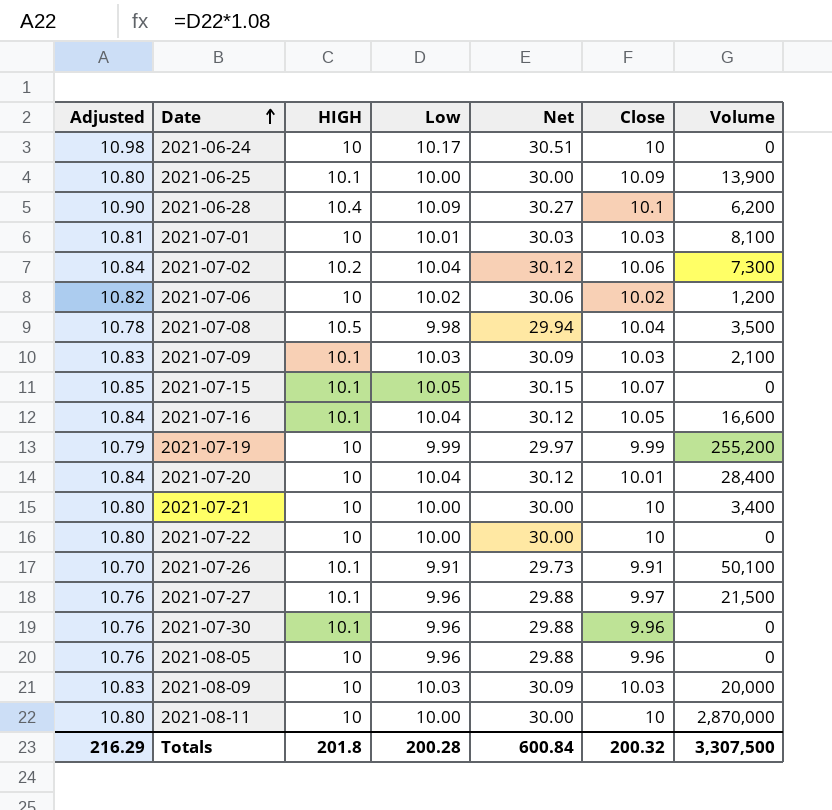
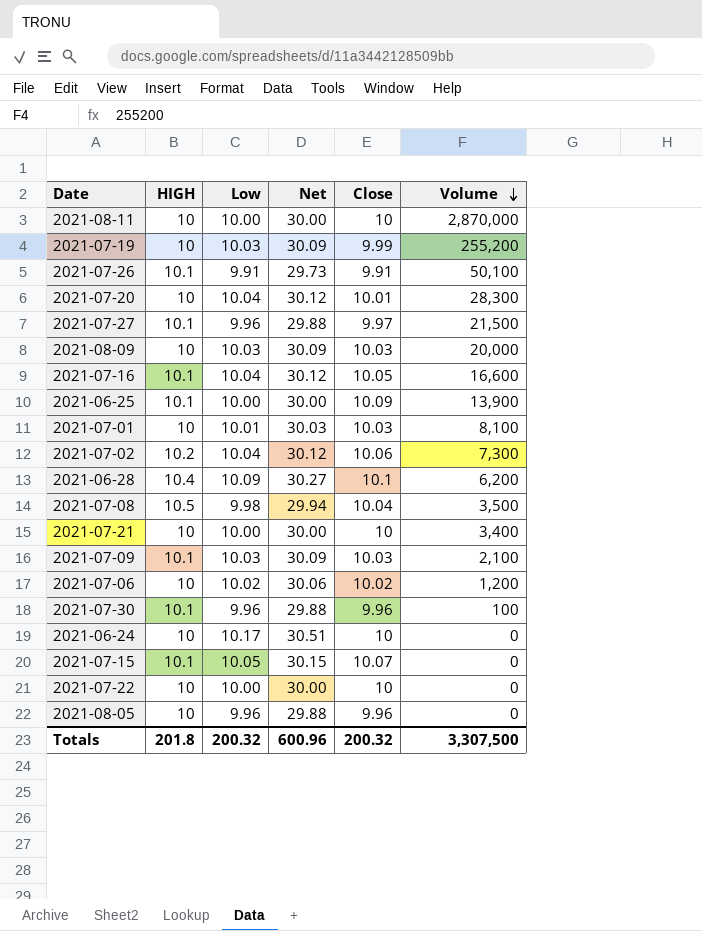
row order: Date ascending -> Volume descending
column Adjusted | formula: [Low] * 1.08 -> none
2021-07-19 | Low: 9.99 -> 10.03
2021-07-19 | Net: 29.97 -> 30.09
2021-07-20 | Volume: 28,400 -> 28,300
2021-07-30 | Volume: 0 -> 100
Totals | Low: 200.28 -> 200.32
Totals | Net: 600.84 -> 600.96

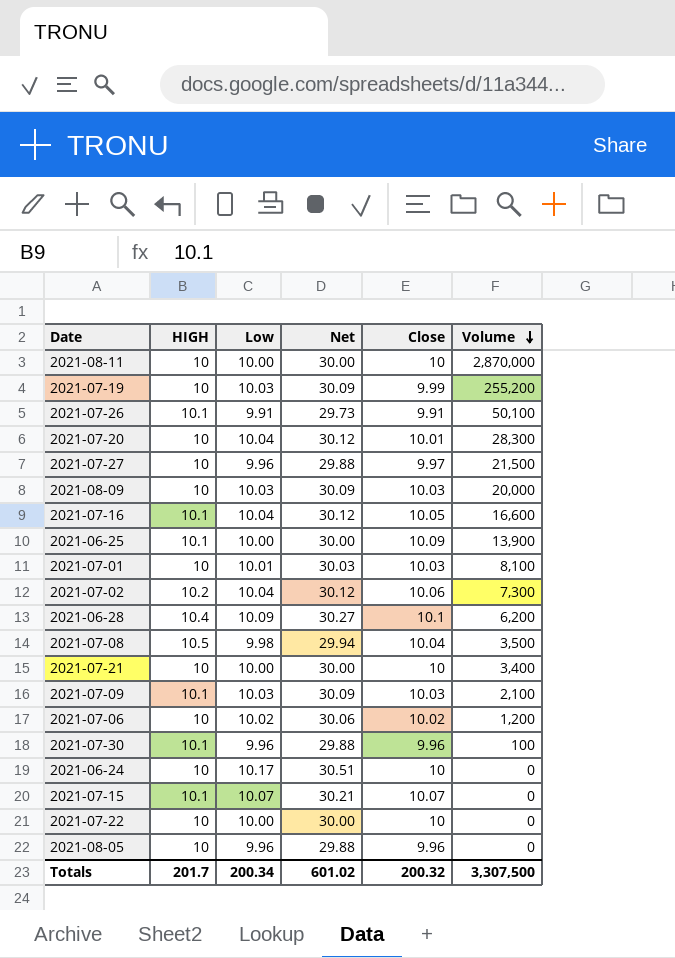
2021-07-27 | HIGH: 10.1 -> 10
2021-07-15 | Low: 10.05 -> 10.07
2021-07-15 | Net: 30.15 -> 30.21
Totals | HIGH: 201.8 -> 201.7
Totals | Low: 200.32 -> 200.34
Totals | Net: 600.96 -> 601.02

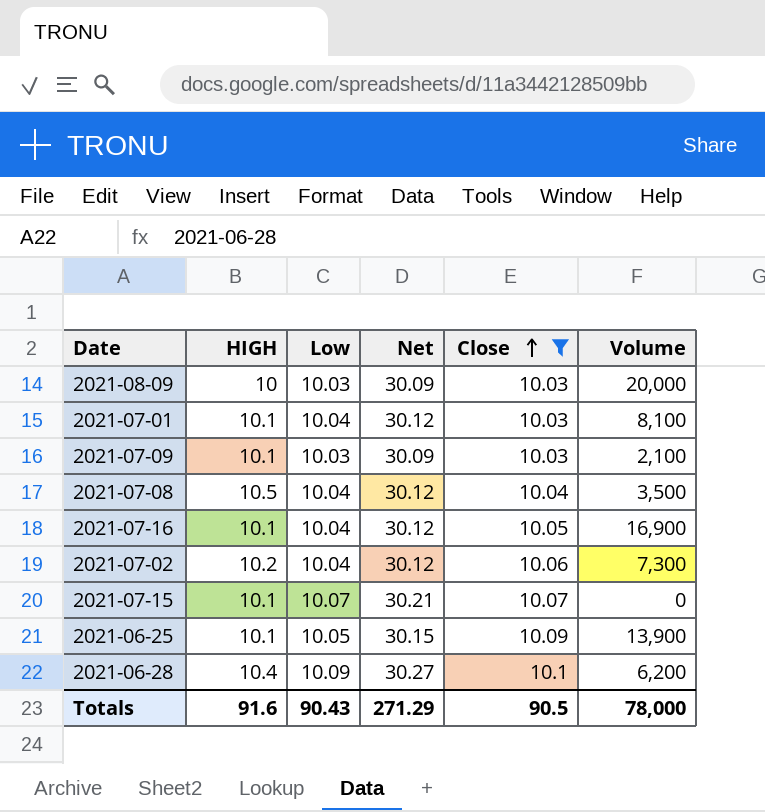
filter: none -> Close >= 10.03
row order: Volume descending -> Close ascending
2021-07-01 | HIGH: 10 -> 10.1
2021-07-01 | Low: 10.01 -> 10.04
2021-07-01 | Net: 30.03 -> 30.12
2021-07-08 | Low: 9.98 -> 10.04
2021-07-08 | Net: 29.94 -> 30.12
2021-07-16 | Volume: 16,600 -> 16,900
2021-06-25 | Low: 10.00 -> 10.05
2021-06-25 | Net: 30.00 -> 30.15
Totals | HIGH: 201.7 -> 91.6
Totals | Low: 200.34 -> 90.43
Totals | Net: 601.02 -> 271.29
Totals | Close: 200.32 -> 90.5
Totals | Volume: 3,307,500 -> 78,000

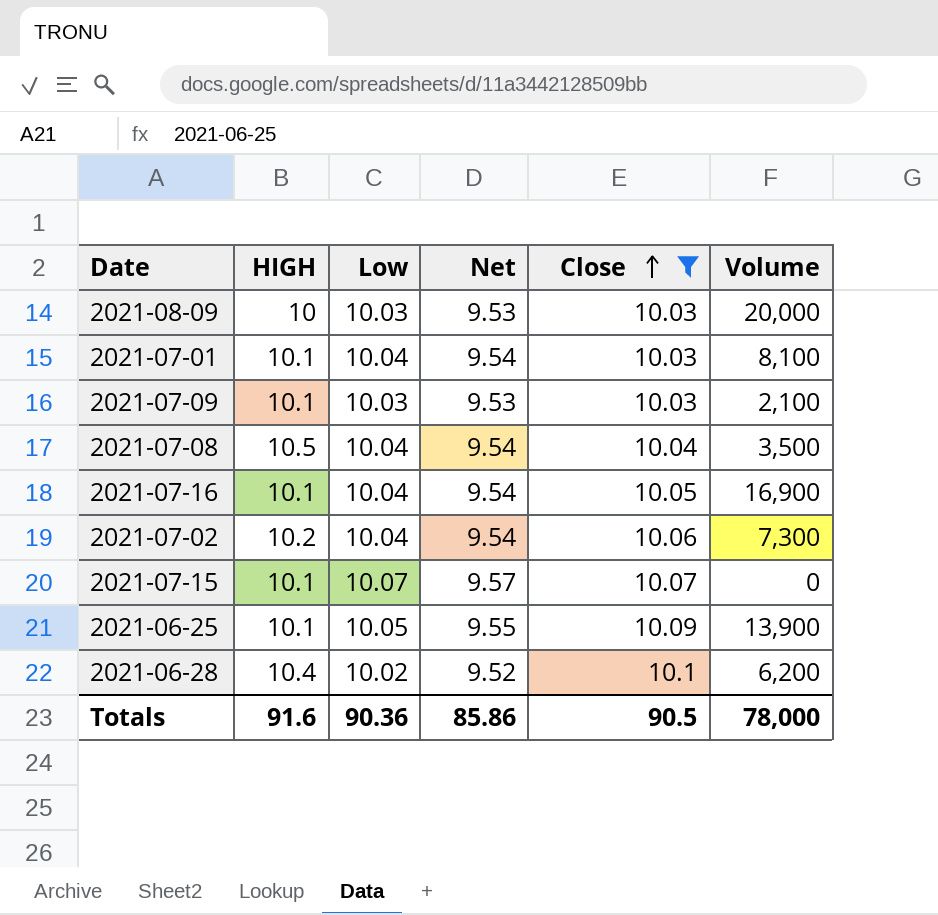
column Net | formula: [Low] * 3 -> [Low] * 0.95
2021-06-28 | Low: 10.09 -> 10.02
Totals | Low: 90.43 -> 90.36
Totals | Net: 271.29 -> 85.86

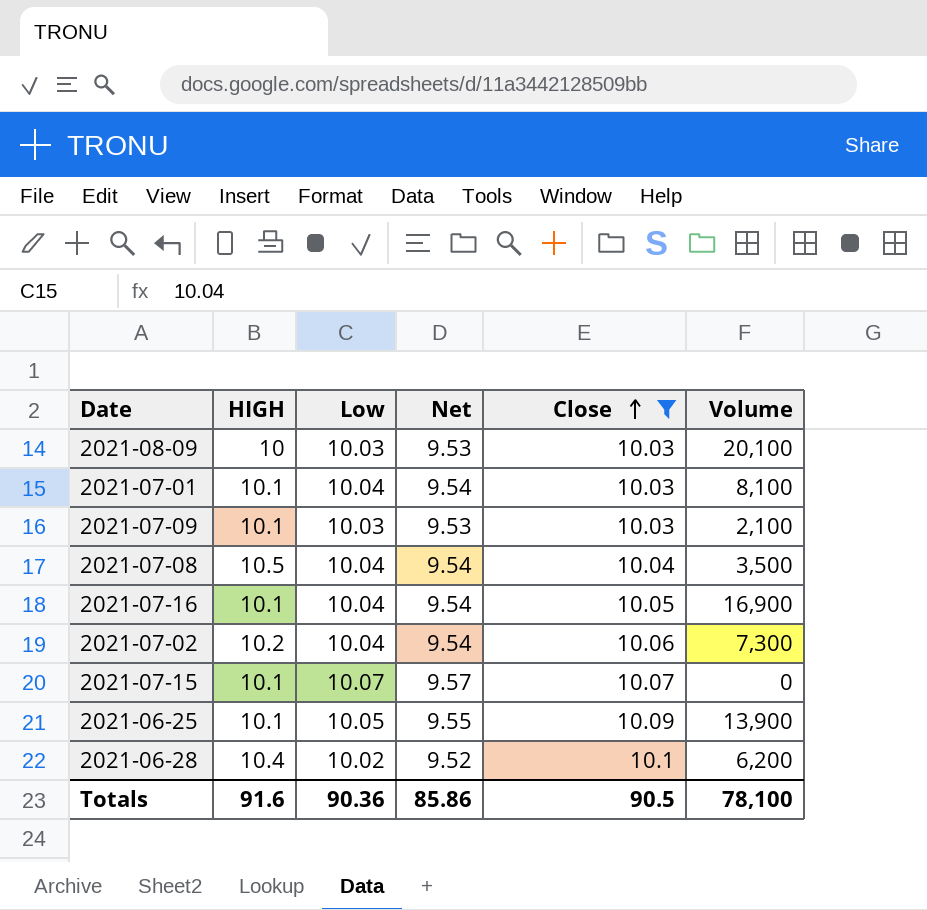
2021-08-09 | Volume: 20,000 -> 20,100
Totals | Volume: 78,000 -> 78,100

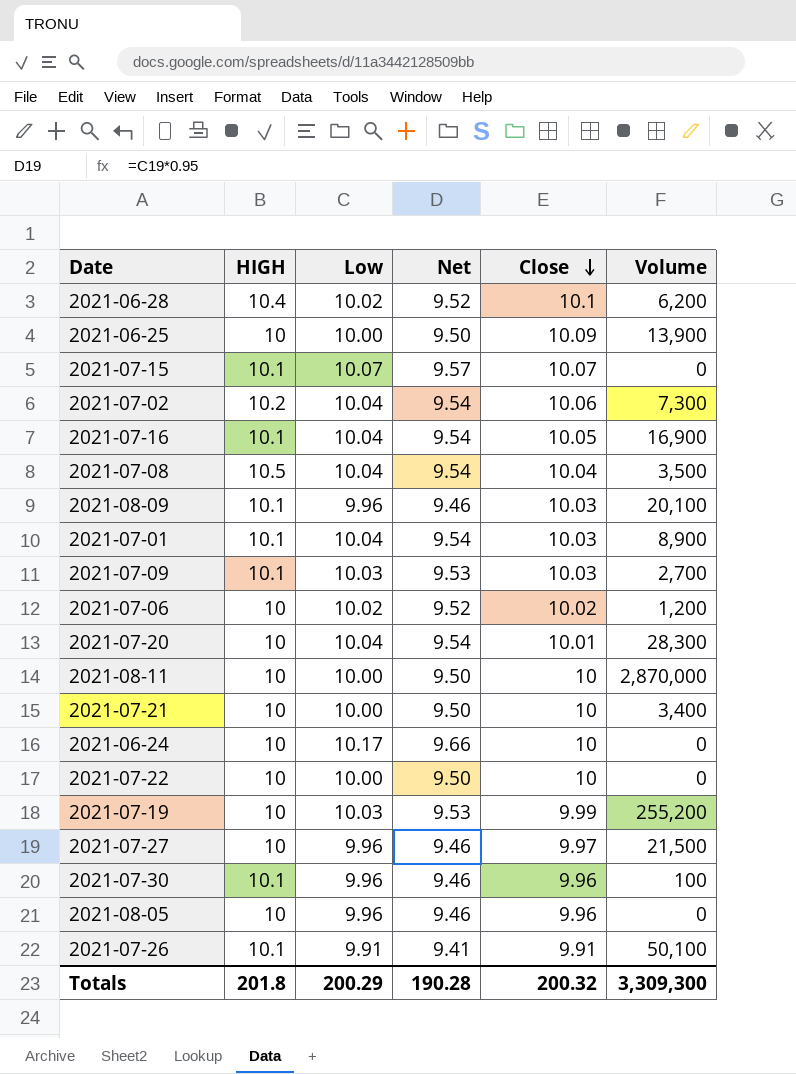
filter: Close >= 10.03 -> none
row order: Close ascending -> Close descending
2021-06-25 | HIGH: 10.1 -> 10
2021-06-25 | Low: 10.05 -> 10.00
2021-06-25 | Net: 9.55 -> 9.50
2021-08-09 | HIGH: 10 -> 10.1
2021-08-09 | Low: 10.03 -> 9.96
2021-08-09 | Net: 9.53 -> 9.46
2021-07-01 | Volume: 8,100 -> 8,900
2021-07-09 | Volume: 2,100 -> 2,700
Totals | HIGH: 91.6 -> 201.8
Totals | Low: 90.36 -> 200.29
Totals | Net: 85.86 -> 190.28
Totals | Close: 90.5 -> 200.32
Totals | Volume: 78,100 -> 3,309,300

